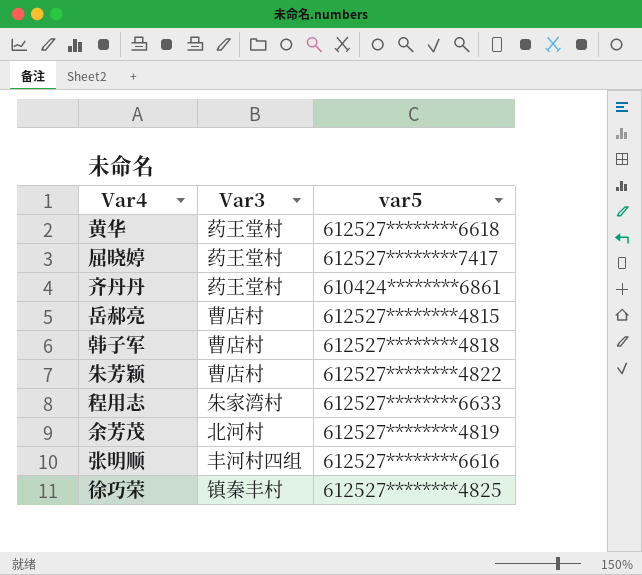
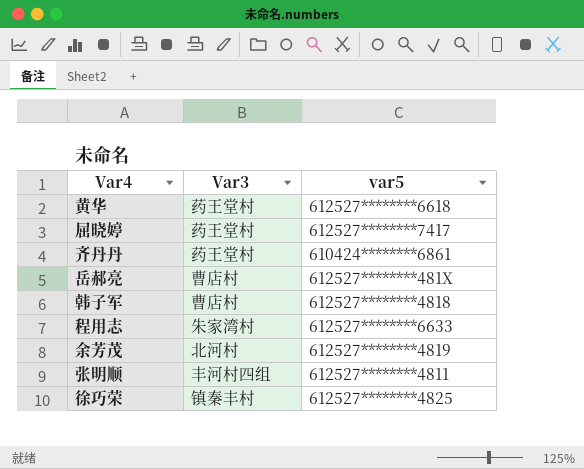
row 朱芳颖: 曹店村 | 612527********4822 -> none
岳郝亮 | var5: 612527********4815 -> 612527********481X
张明顺 | var5: 612527********6616 -> 612527********4811

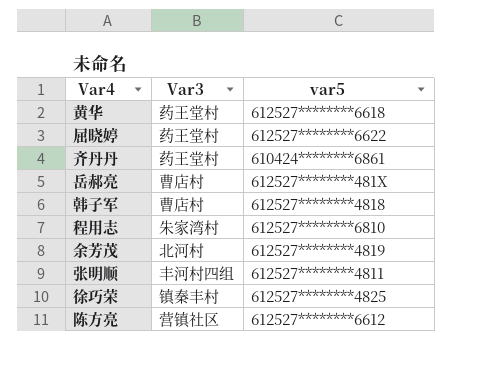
屈晓婷 | var5: 612527********7417 -> 612527********6622
程用志 | var5: 612527********6633 -> 612527********6810
row 陈方亮: none -> 营镇社区 | 612527********6612

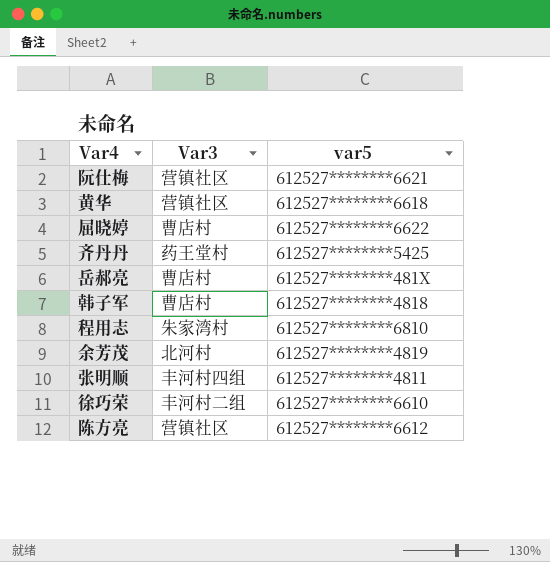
row 阮仕梅: none -> 营镇社区 | 612527********6621
黄华 | Var3: 药王堂村 -> 营镇社区
屈晓婷 | Var3: 药王堂村 -> 曹店村
齐丹丹 | var5: 610424********6861 -> 612527********5425
徐巧荣 | Var3: 镇秦丰村 -> 丰河村二组
徐巧荣 | var5: 612527********4825 -> 612527********6610

